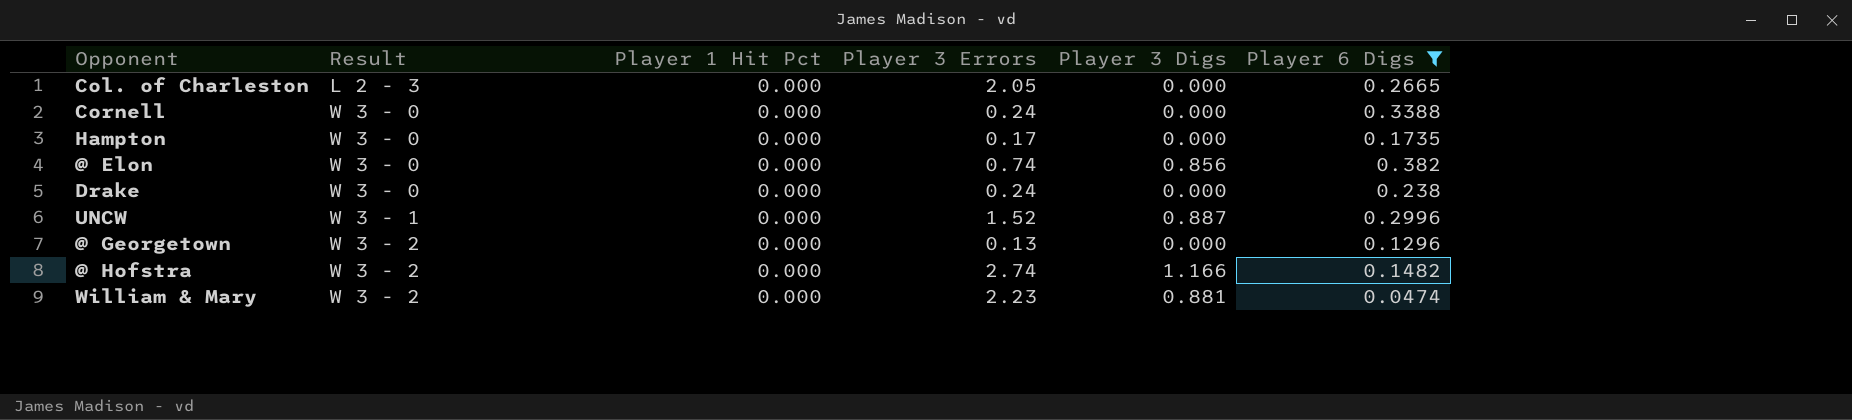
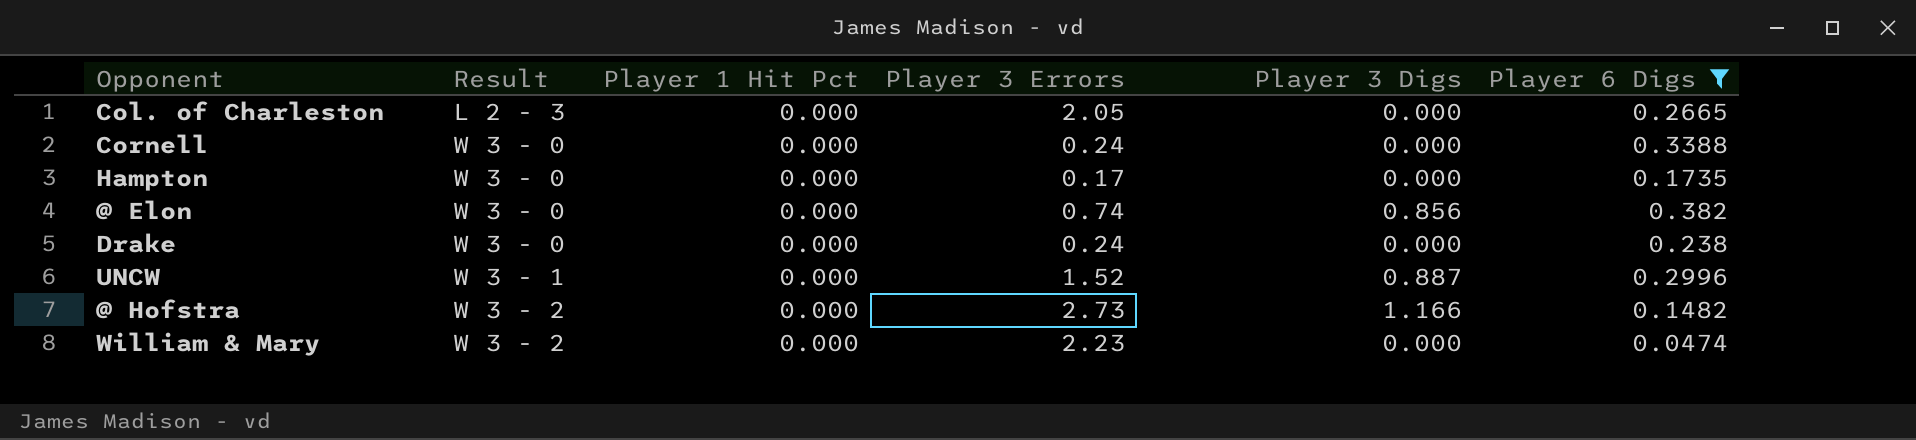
row @ Georgetown: W 3 - 2 | 0.000 | 0.13 | 0.000 | 0.1296 -> none
@ Hofstra | Player 3 Errors: 2.74 -> 2.73
William & Mary | Player 3 Digs: 0.881 -> 0.000

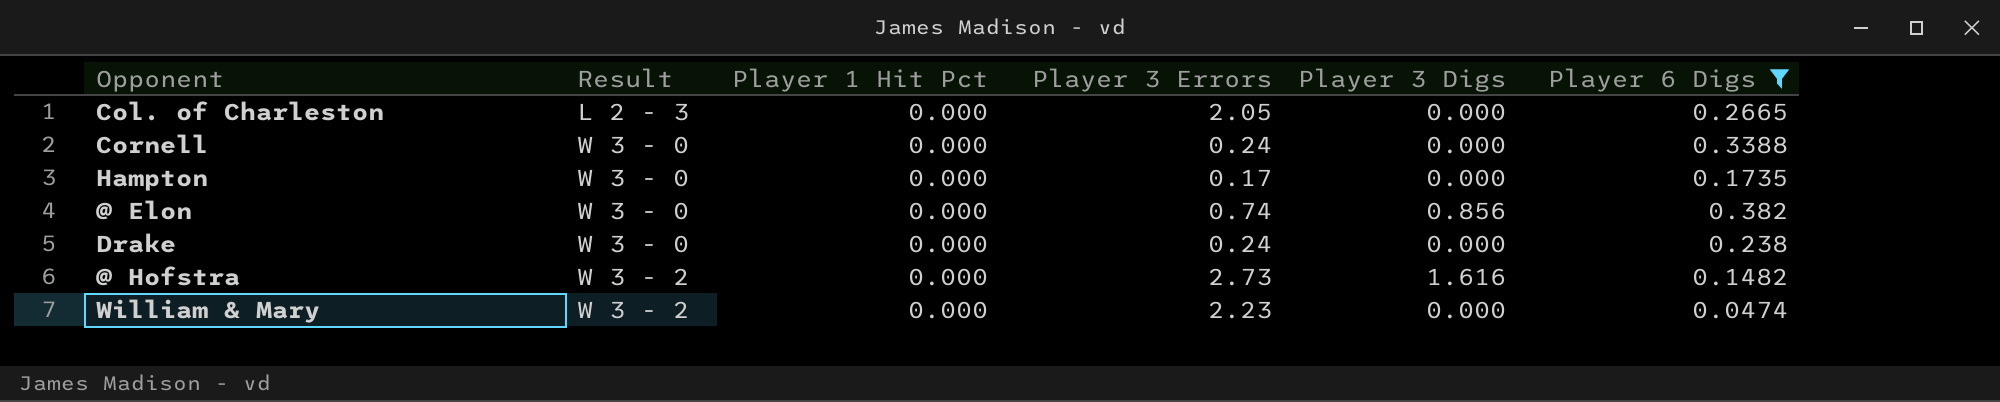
row UNCW: W 3 - 1 | 0.000 | 1.52 | 0.887 | 0.2996 -> none
@ Hofstra | Player 3 Digs: 1.166 -> 1.616

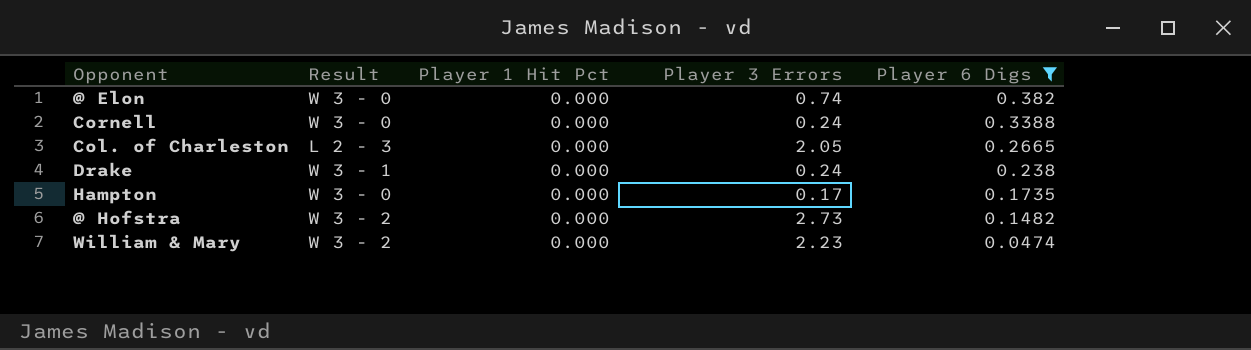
row order: Result ascending -> Player 6 Digs descending
column Player 3 Digs | position: 5 -> none
Drake | Result: W 3 - 0 -> W 3 - 1

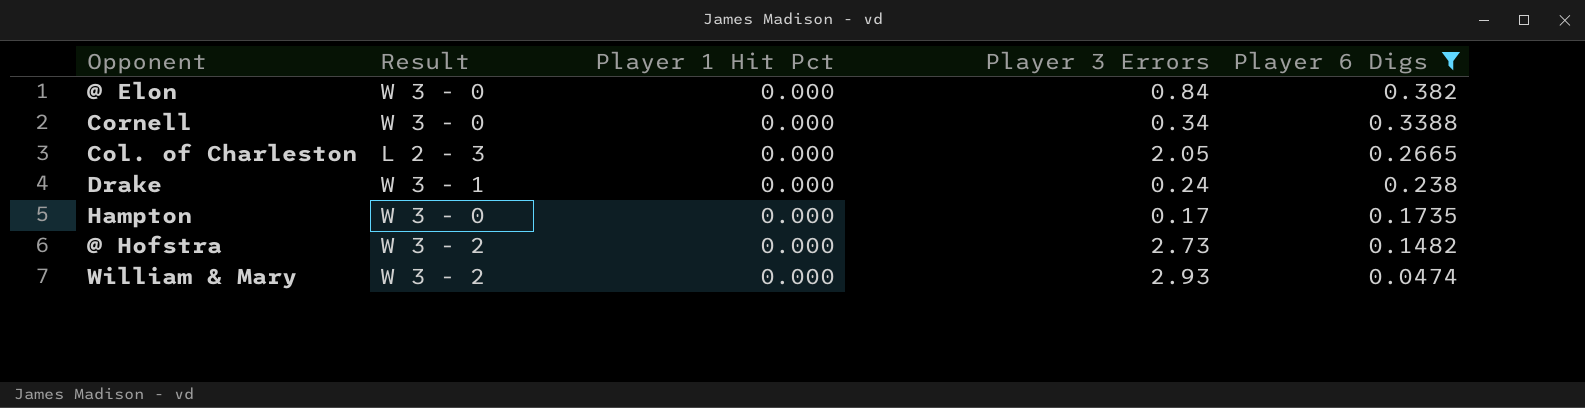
@ Elon | Player 3 Errors: 0.74 -> 0.84
Cornell | Player 3 Errors: 0.24 -> 0.34
William & Mary | Player 3 Errors: 2.23 -> 2.93

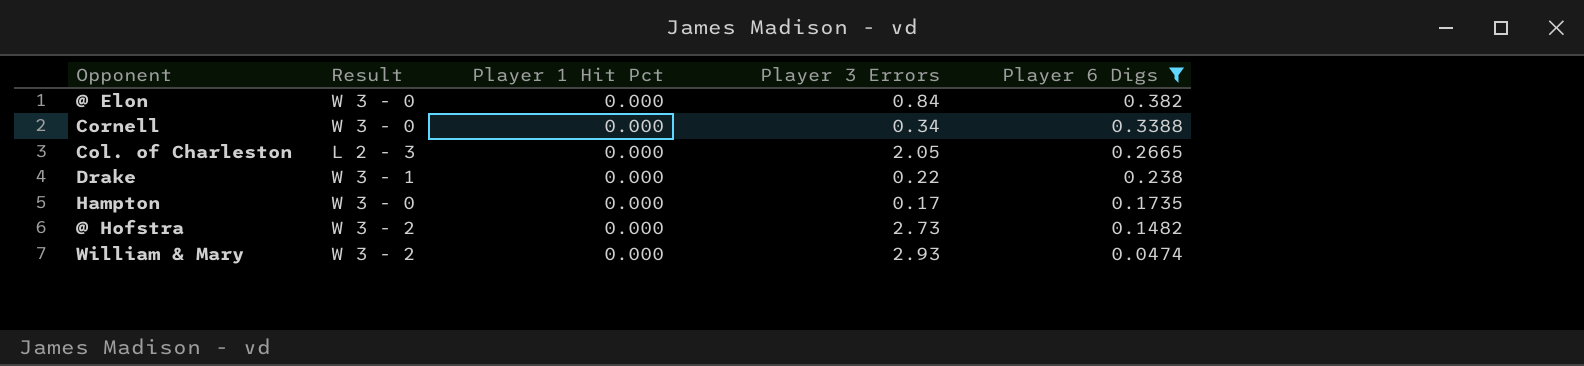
Drake | Player 3 Errors: 0.24 -> 0.22

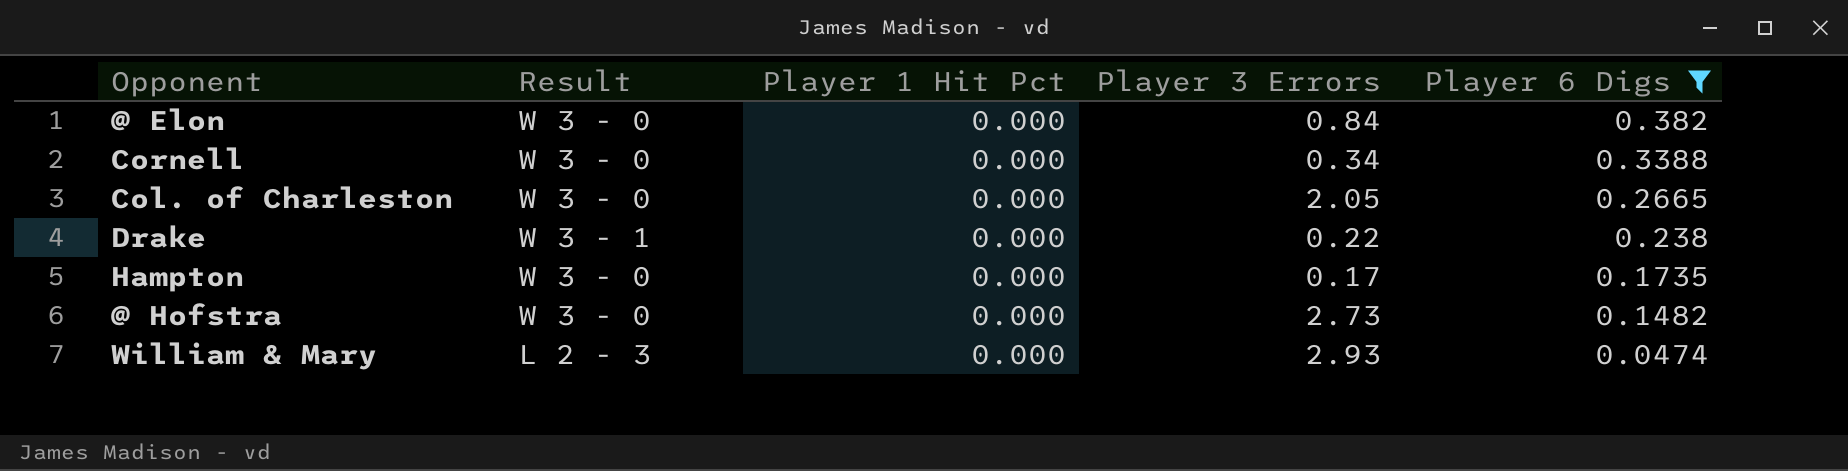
Col. of Charleston | Result: L 2 - 3 -> W 3 - 0
@ Hofstra | Result: W 3 - 2 -> W 3 - 0
William & Mary | Result: W 3 - 2 -> L 2 - 3

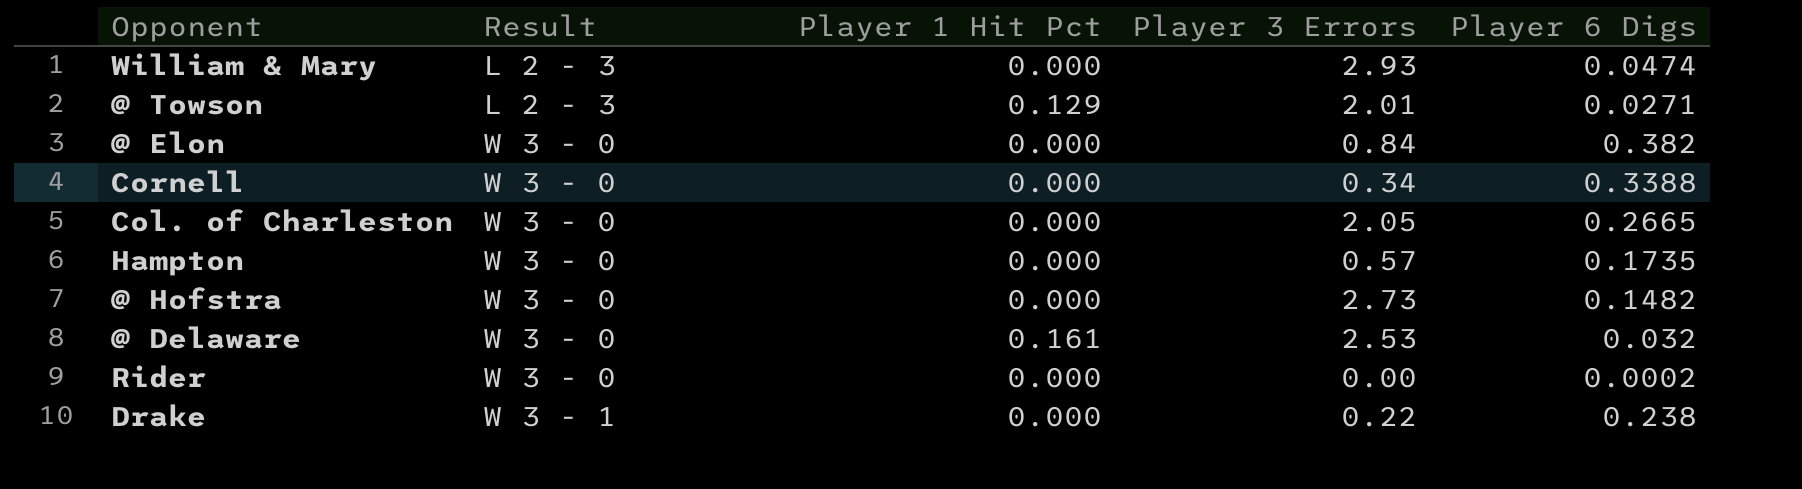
filter: Player 6 Digs >= 0.0474 -> none
row order: Player 6 Digs descending -> Result ascending
Hampton | Player 3 Errors: 0.17 -> 0.57

